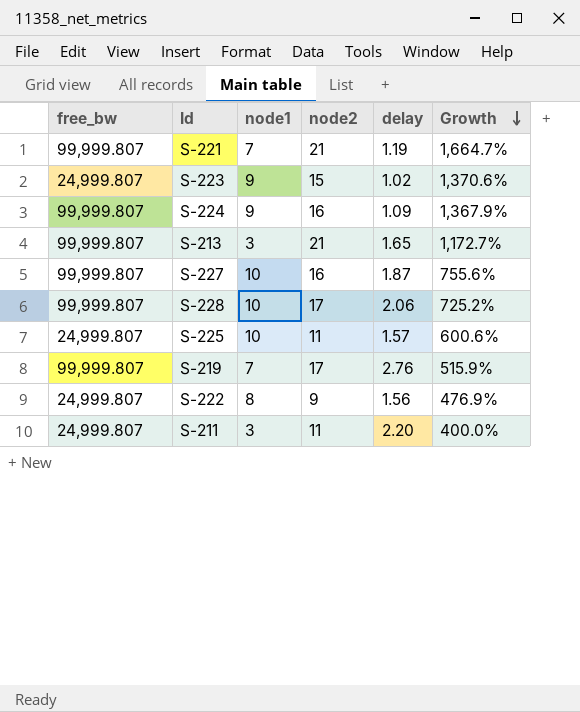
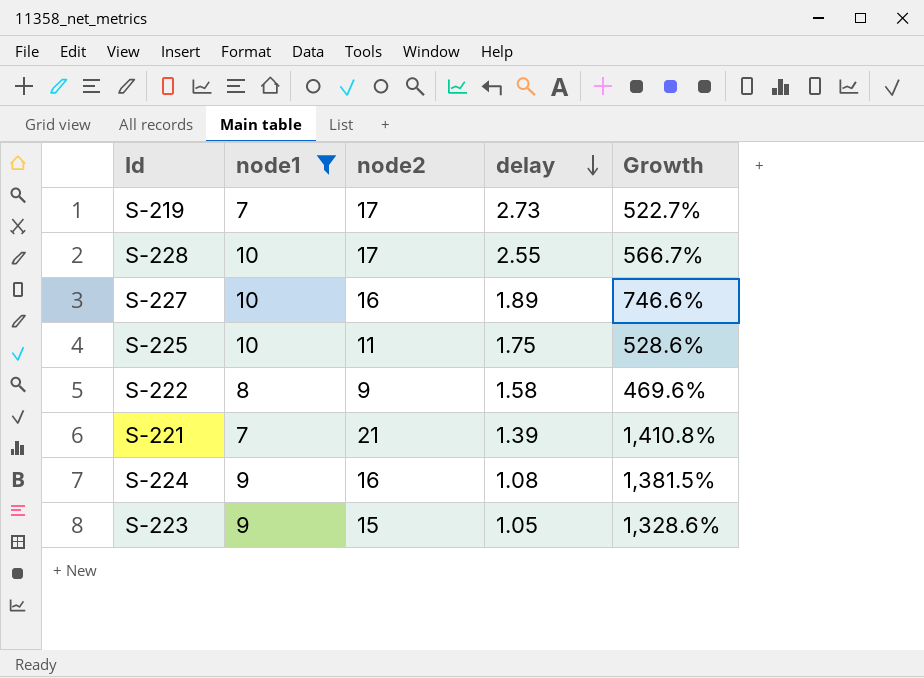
filter: none -> node1 != 3
row order: Growth descending -> delay descending
column free_bw | position: 1 -> none
S-219 | delay: 2.76 -> 2.73
S-219 | Growth: 515.9% -> 522.7%
S-228 | delay: 2.06 -> 2.55
S-228 | Growth: 725.2% -> 566.7%
S-227 | delay: 1.87 -> 1.89
S-227 | Growth: 755.6% -> 746.6%
S-225 | delay: 1.57 -> 1.75
S-225 | Growth: 600.6% -> 528.6%
S-222 | delay: 1.56 -> 1.58
S-222 | Growth: 476.9% -> 469.6%
S-221 | delay: 1.19 -> 1.39
S-221 | Growth: 1,664.7% -> 1,410.8%
S-224 | delay: 1.09 -> 1.08
S-224 | Growth: 1,367.9% -> 1,381.5%
S-223 | delay: 1.02 -> 1.05
S-223 | Growth: 1,370.6% -> 1,328.6%

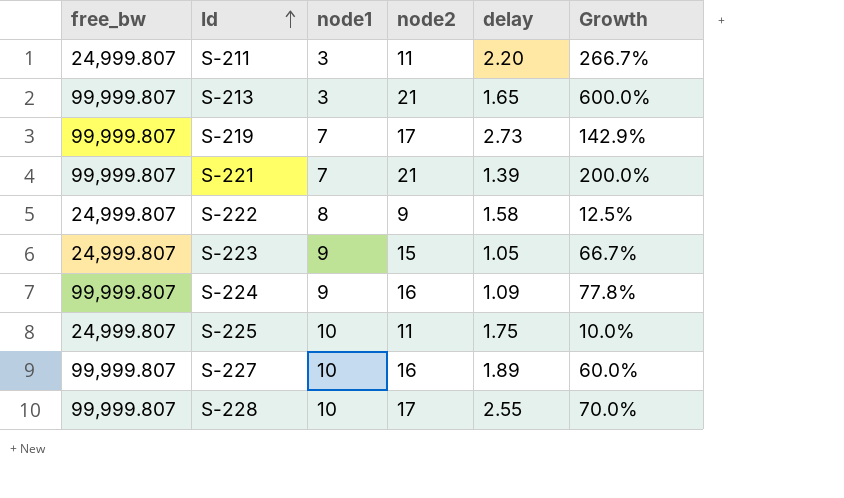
filter: node1 != 3 -> none
row order: delay descending -> Id ascending
column free_bw | position: none -> 1
column Growth | formula: ([node2] - [delay]) / [delay] -> ([node2] - [node1]) / [node1]
S-224 | delay: 1.08 -> 1.09

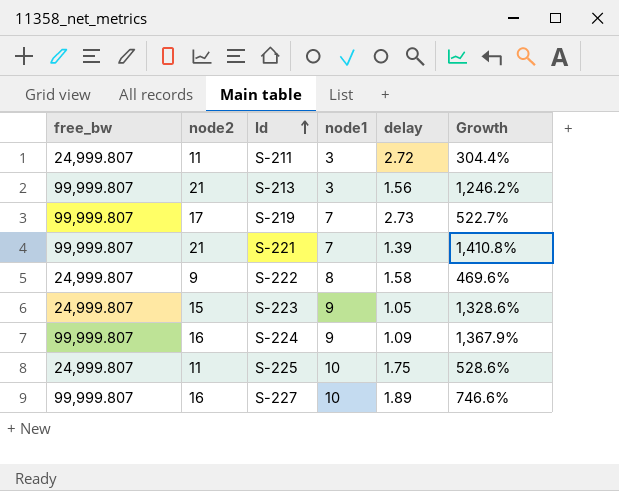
column node2 | position: 4 -> 2
column Growth | formula: ([node2] - [node1]) / [node1] -> ([node2] - [delay]) / [delay]
row S-228: 99,999.807 | 10 | 17 | 2.55 | 70.0% -> none
S-211 | delay: 2.20 -> 2.72
S-213 | delay: 1.65 -> 1.56

